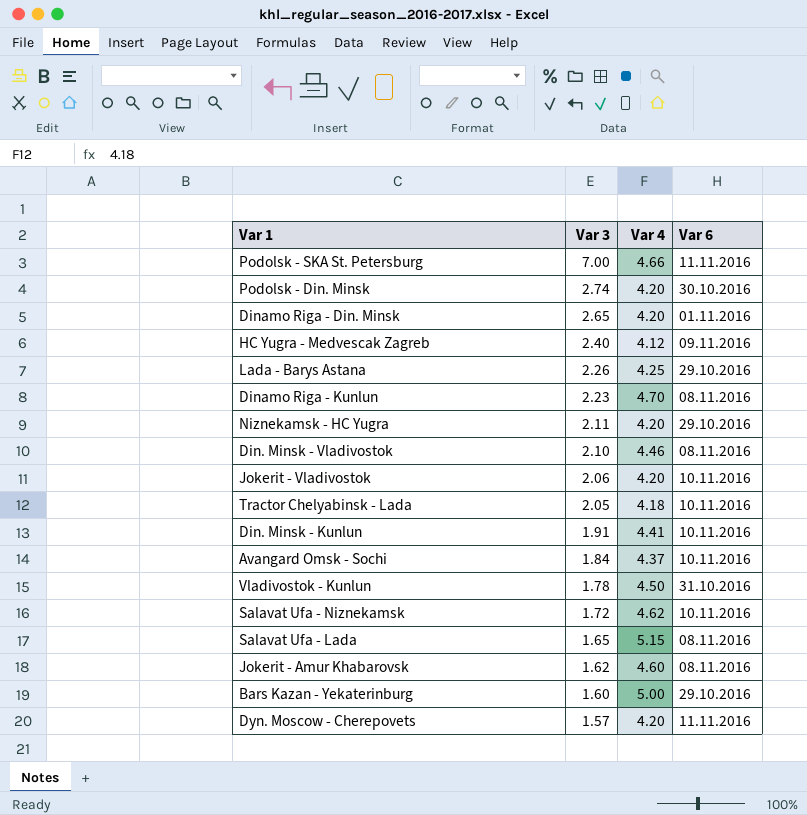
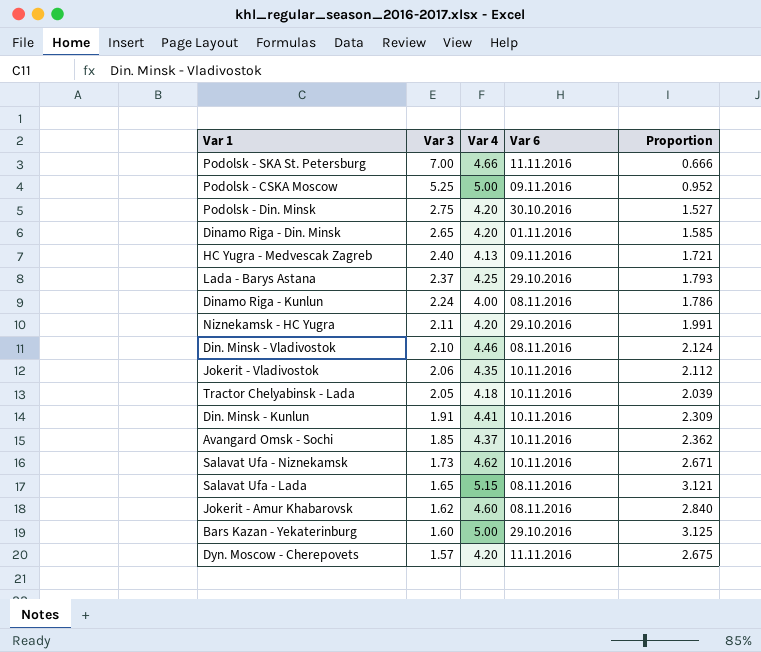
column Proportion | formula: none -> [Var 4] / [Var 3]
row Vladivostok - Kunlun: 1.78 | 4.50 | 31.10.2016 -> none
row Podolsk - CSKA Moscow: none -> 5.25 | 5.00 | 09.11.2016 | 0.952
Podolsk - Din. Minsk | Var 3: 2.74 -> 2.75
HC Yugra - Medvescak Zagreb | Var 4: 4.12 -> 4.13
Lada - Barys Astana | Var 3: 2.26 -> 2.37
Dinamo Riga - Kunlun | Var 3: 2.23 -> 2.24
Dinamo Riga - Kunlun | Var 4: 4.70 -> 4.00
Jokerit - Vladivostok | Var 4: 4.20 -> 4.35
Avangard Omsk - Sochi | Var 3: 1.84 -> 1.85
Salavat Ufa - Niznekamsk | Var 3: 1.72 -> 1.73

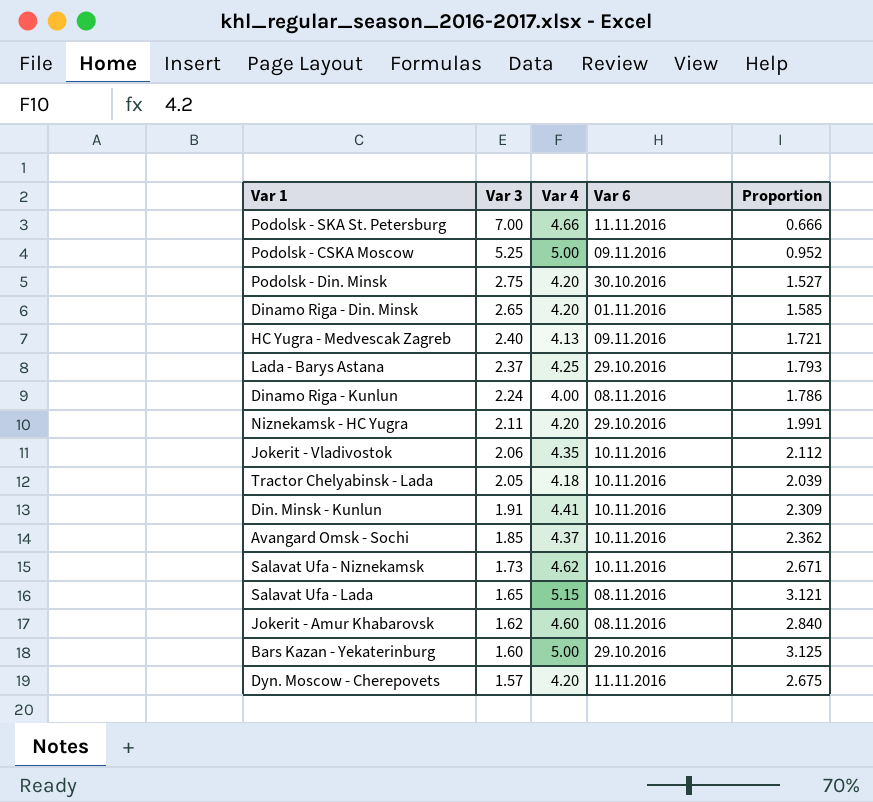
row Din. Minsk - Vladivostok: 2.10 | 4.46 | 08.11.2016 | 2.124 -> none

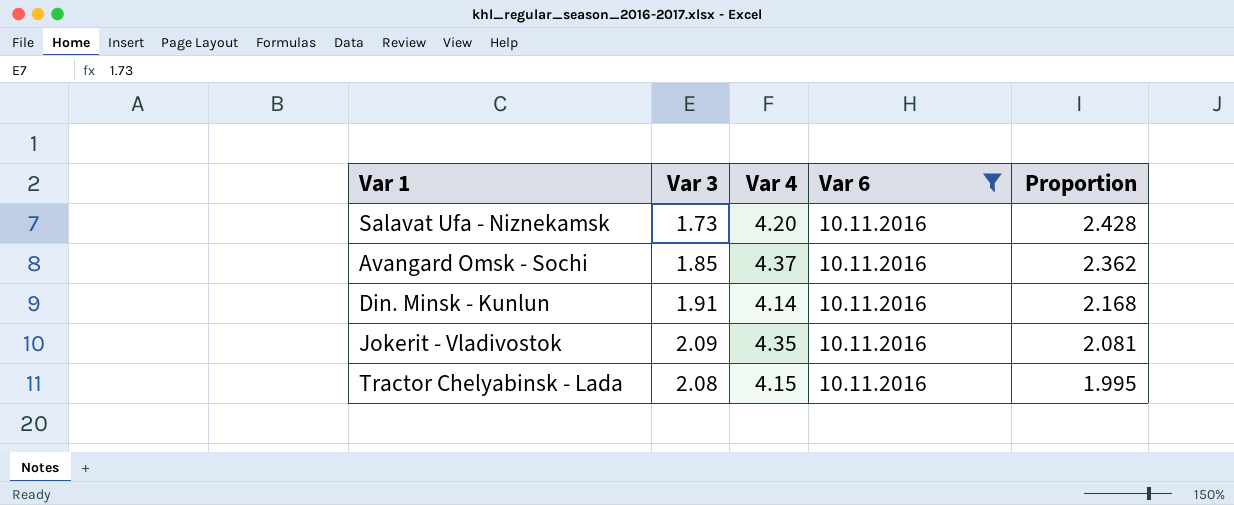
filter: none -> Var 6 = 10.11.2016
row order: Var 3 descending -> Proportion descending
Salavat Ufa - Niznekamsk | Var 4: 4.62 -> 4.20
Salavat Ufa - Niznekamsk | Proportion: 2.671 -> 2.428
Din. Minsk - Kunlun | Var 4: 4.41 -> 4.14
Din. Minsk - Kunlun | Proportion: 2.309 -> 2.168
Jokerit - Vladivostok | Var 3: 2.06 -> 2.09
Jokerit - Vladivostok | Proportion: 2.112 -> 2.081
Tractor Chelyabinsk - Lada | Var 3: 2.05 -> 2.08
Tractor Chelyabinsk - Lada | Var 4: 4.18 -> 4.15
Tractor Chelyabinsk - Lada | Proportion: 2.039 -> 1.995

